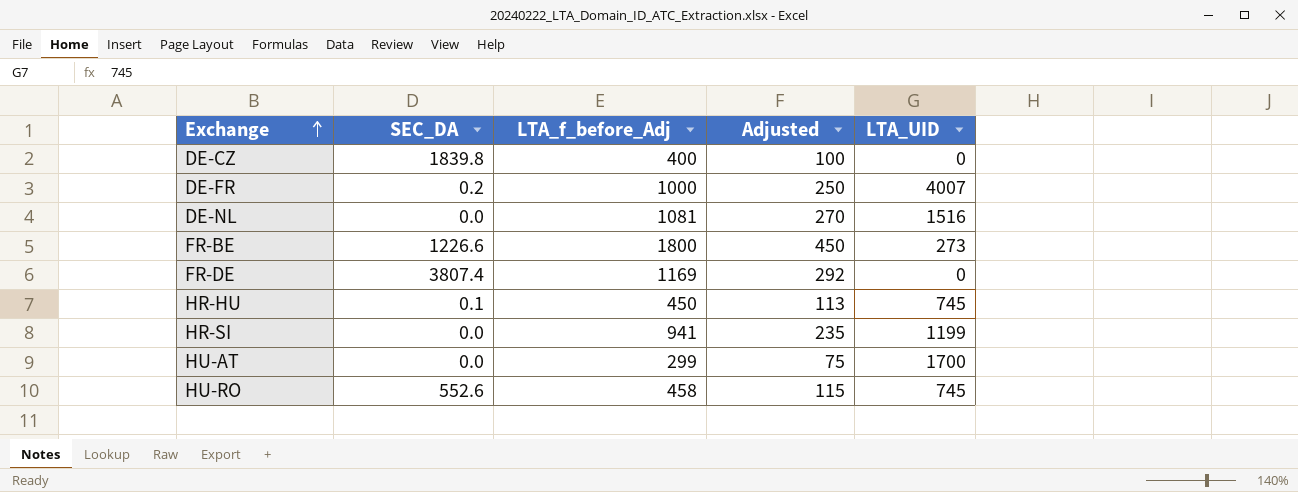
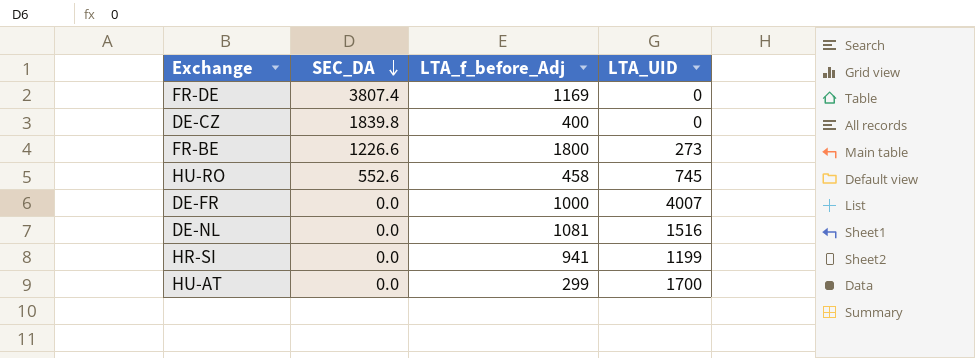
row order: Exchange ascending -> SEC_DA descending
column Adjusted | formula: [LTA_f_before_Adj] * 0.25 -> none
row HR-HU: 0.1 | 450 | 113 | 745 -> none
DE-FR | SEC_DA: 0.2 -> 0.0

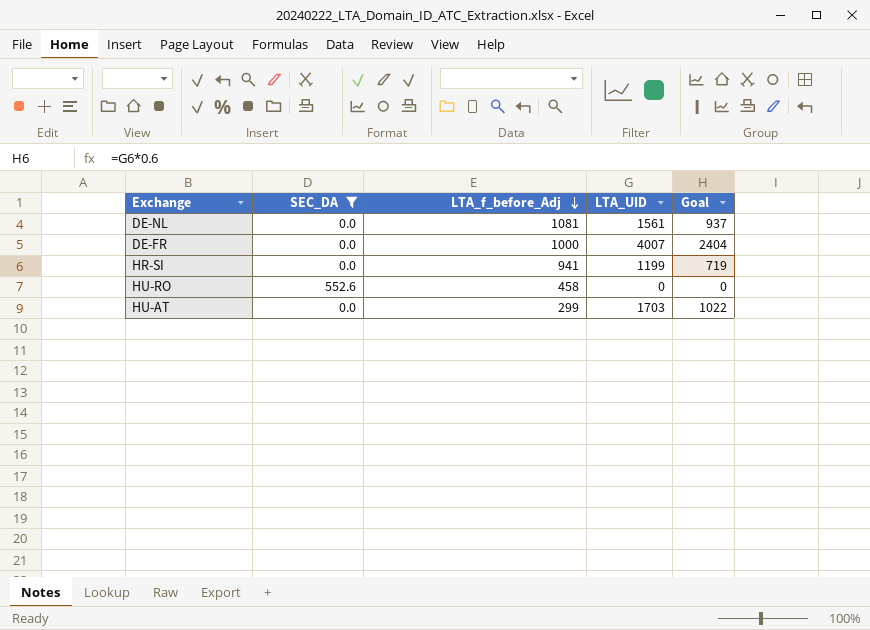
filter: none -> SEC_DA <= 552.6
row order: SEC_DA descending -> LTA_f_before_Adj descending
column Goal | formula: none -> [LTA_UID] * 0.6
DE-NL | LTA_UID: 1516 -> 1561
HU-RO | LTA_UID: 745 -> 0
HU-AT | LTA_UID: 1700 -> 1703

